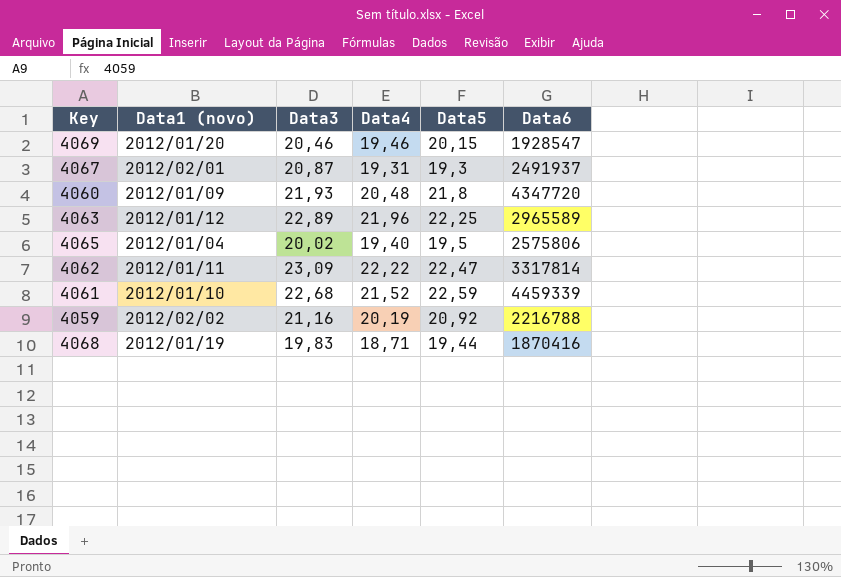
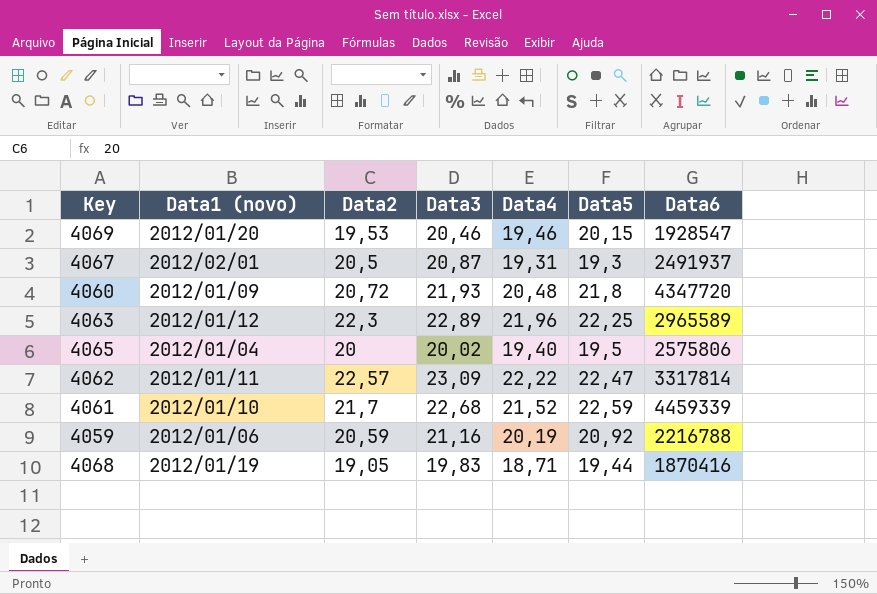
column Data2 | position: none -> 3
4059 | Data1 (novo): 2012/02/02 -> 2012/01/06

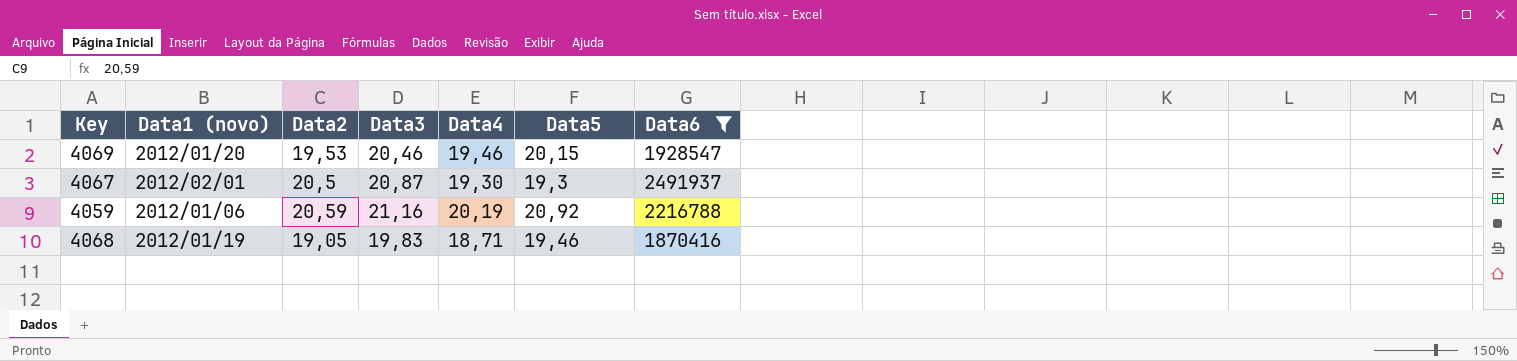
filter: none -> Data6 <= 2491937
4067 | Data4: 19,31 -> 19,30
4068 | Data5: 19,44 -> 19,46

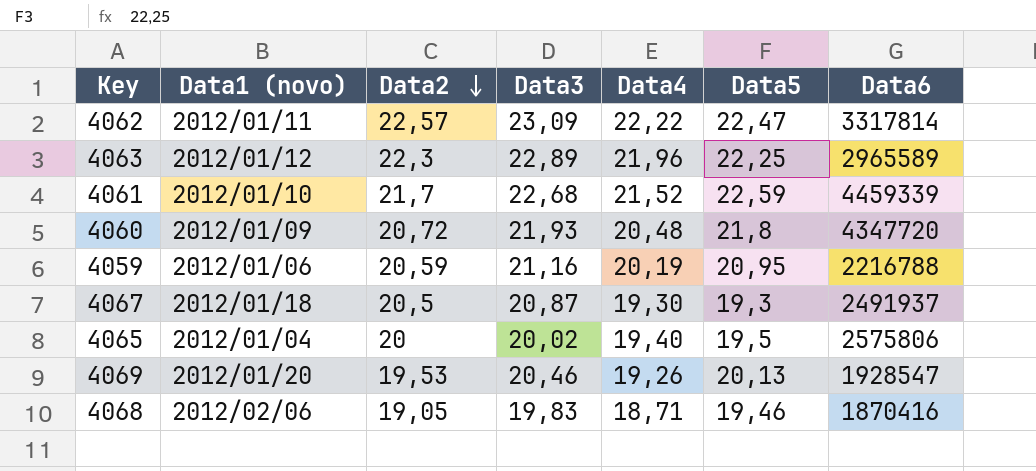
filter: Data6 <= 2491937 -> none
row order: none -> Data2 descending
4059 | Data5: 20,92 -> 20,95
4067 | Data1 (novo): 2012/02/01 -> 2012/01/18
4069 | Data4: 19,46 -> 19,26
4069 | Data5: 20,15 -> 20,13
4068 | Data1 (novo): 2012/01/19 -> 2012/02/06

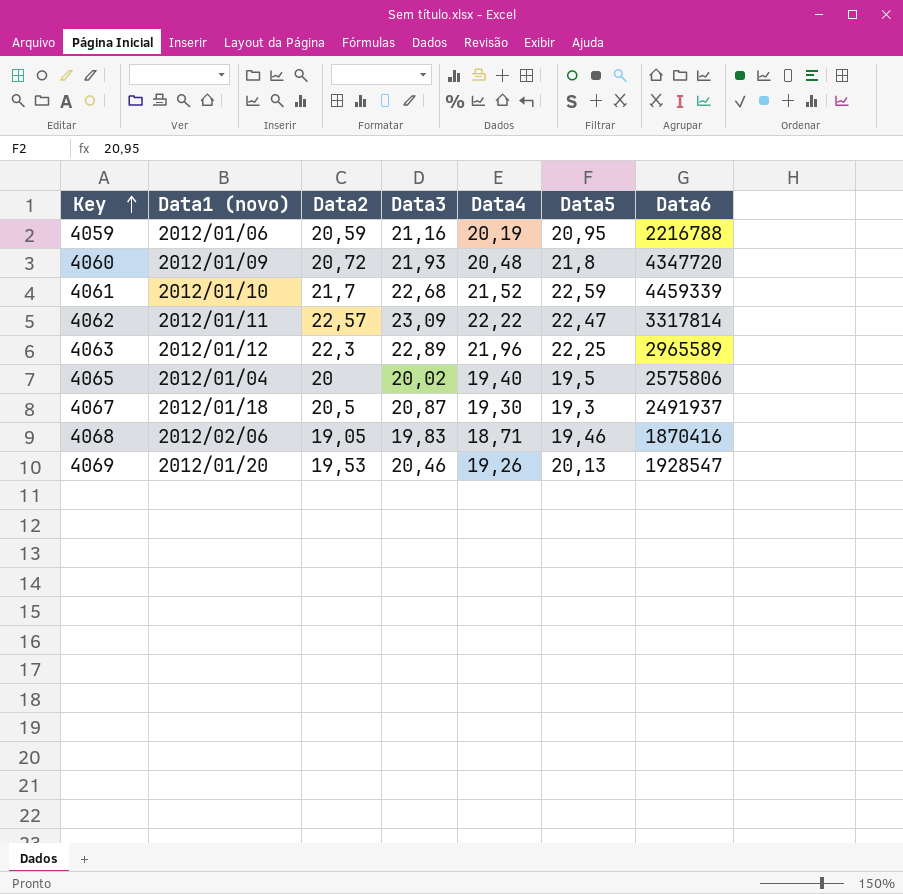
row order: Data2 descending -> Key ascending

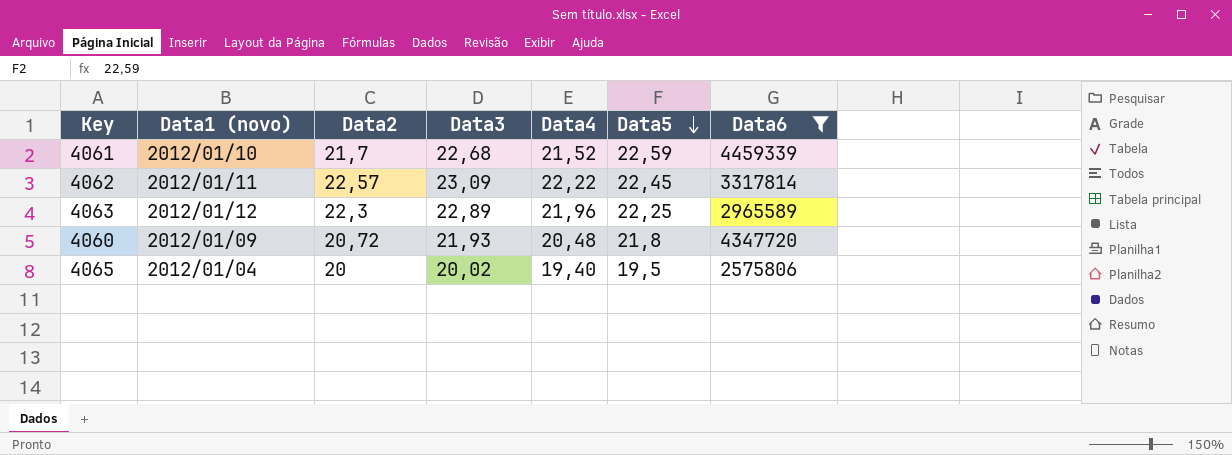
filter: none -> Data6 >= 2575806
row order: Key ascending -> Data5 descending
4062 | Data5: 22,47 -> 22,45

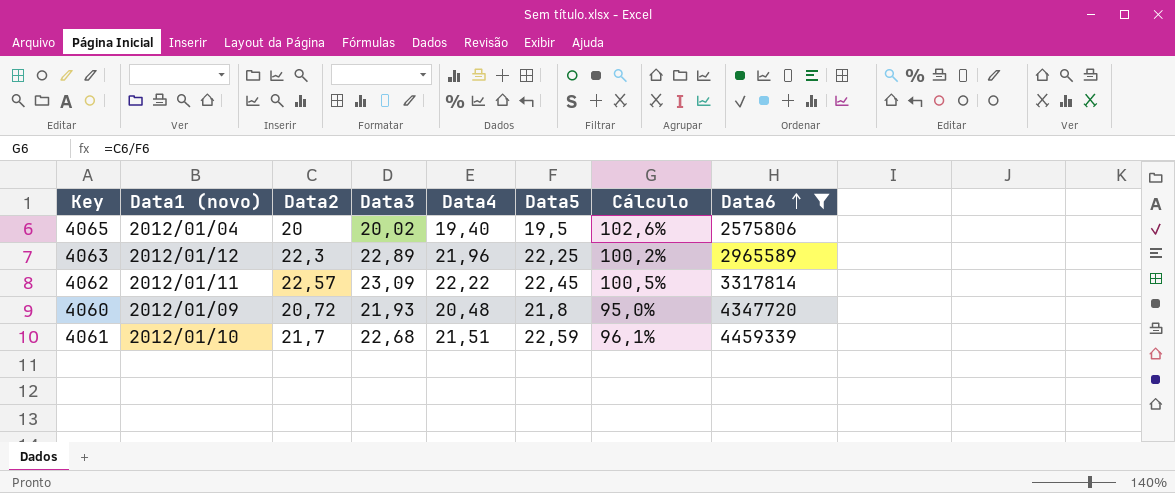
row order: Data5 descending -> Data6 ascending
column Cálculo | formula: none -> [Data2] / [Data5]
4061 | Data4: 21,52 -> 21,51

